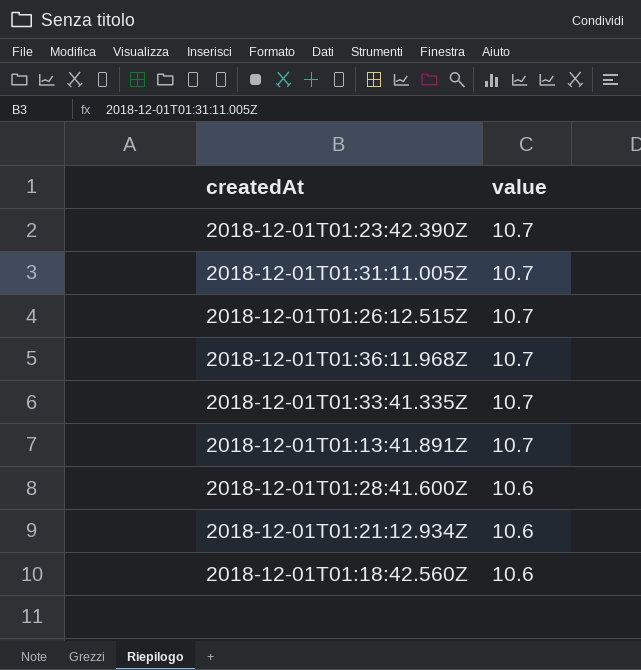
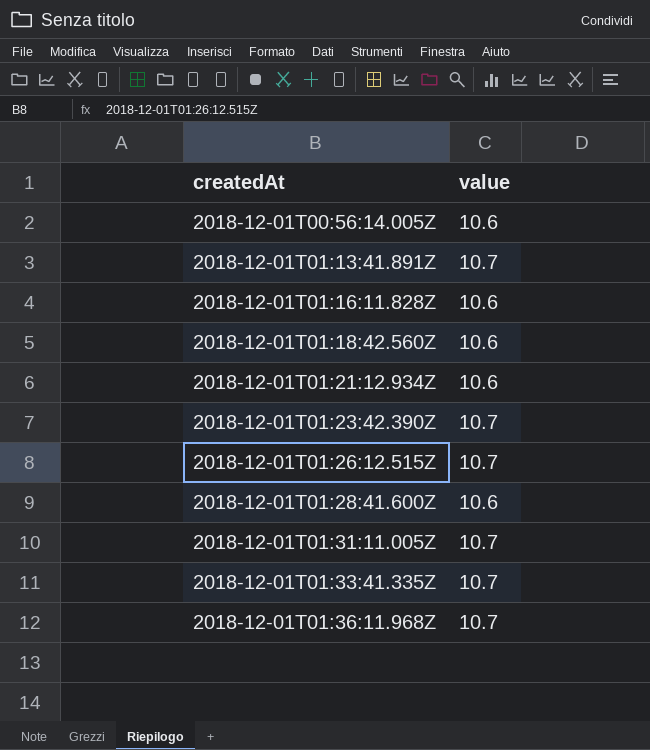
row order: value descending -> createdAt ascending
row 2018-12-01T00:56:14.005Z: none -> 10.6
row 2018-12-01T01:16:11.828Z: none -> 10.6

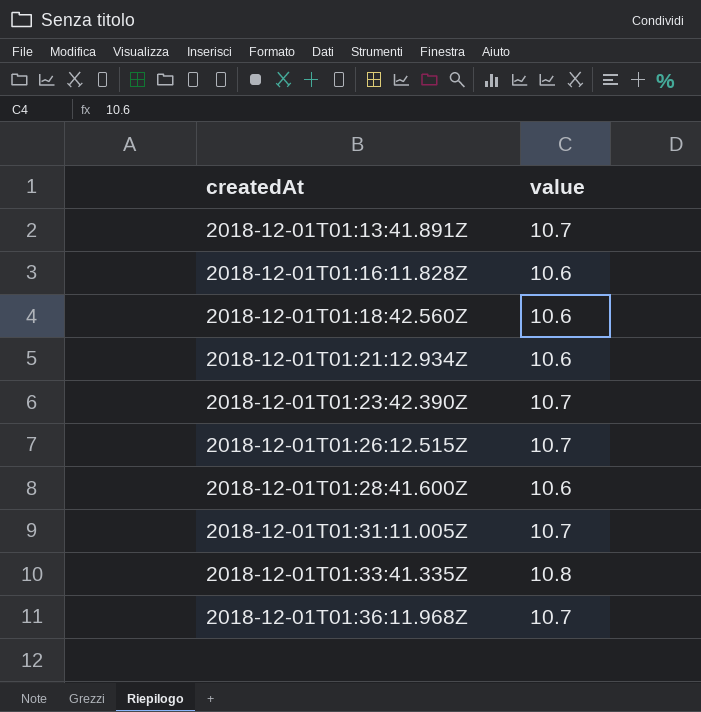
row 2018-12-01T00:56:14.005Z: 10.6 -> none
2018-12-01T01:33:41.335Z | value: 10.7 -> 10.8

